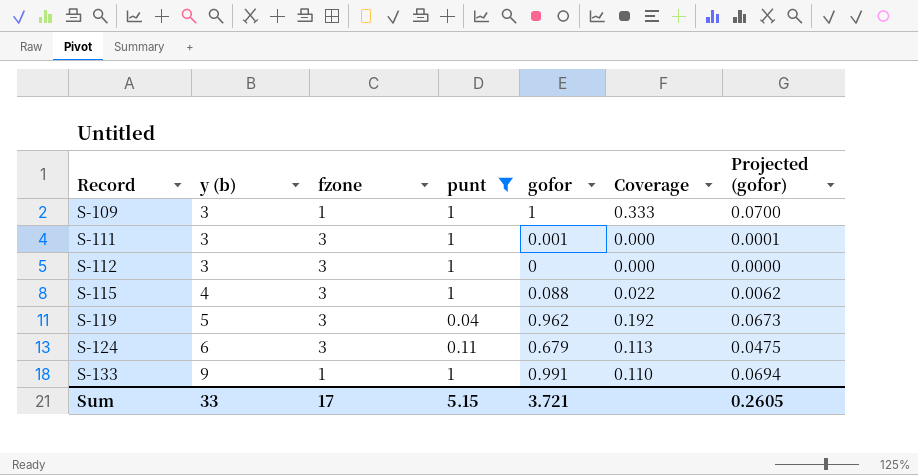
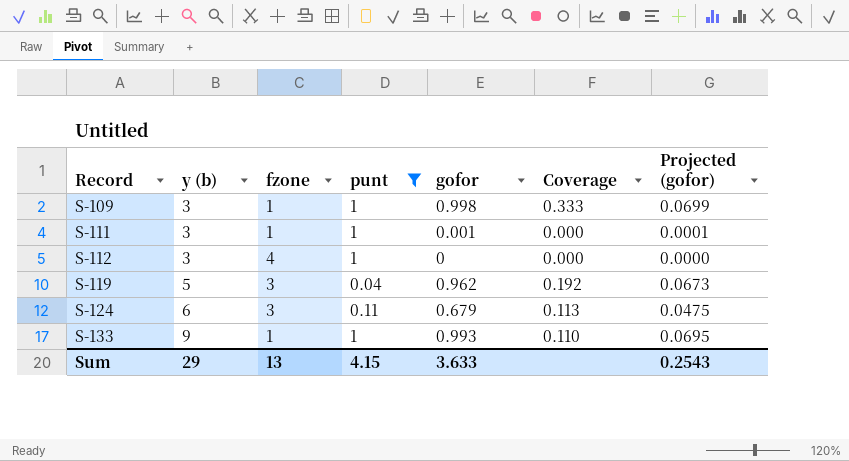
row S-115: 4 | 3 | 1 | 0.088 | 0.022 | 0.0062 -> none
S-109 | gofor: 1 -> 0.998
S-109 | Projected (gofor): 0.0700 -> 0.0699
S-111 | fzone: 3 -> 1
S-112 | fzone: 3 -> 4
S-133 | gofor: 0.991 -> 0.993
S-133 | Projected (gofor): 0.0694 -> 0.0695
Sum | y (b): 33 -> 29
Sum | fzone: 17 -> 13
Sum | punt: 5.15 -> 4.15
Sum | gofor: 3.721 -> 3.633
Sum | Projected (gofor): 0.2605 -> 0.2543

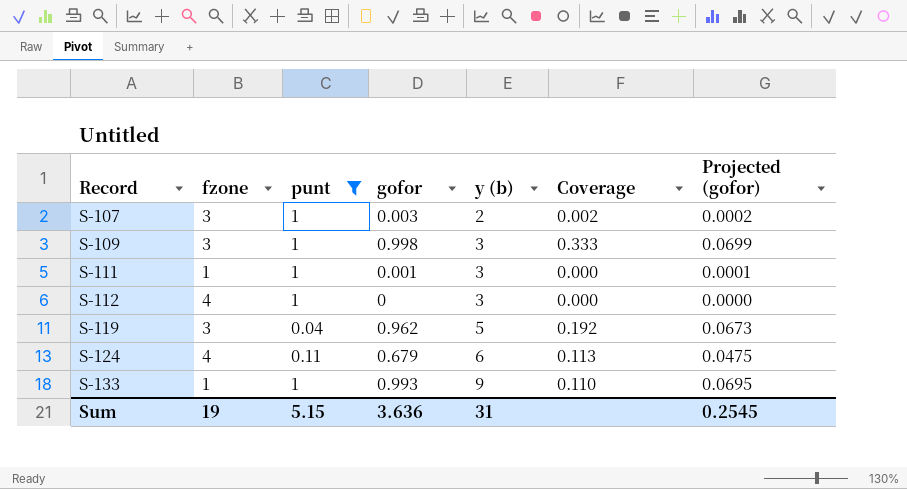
column y (b) | position: 2 -> 5
row S-107: none -> 3 | 1 | 0.003 | 2 | 0.002 | 0.0002
S-109 | fzone: 1 -> 3
S-124 | fzone: 3 -> 4
Sum | fzone: 13 -> 19
Sum | punt: 4.15 -> 5.15
Sum | gofor: 3.633 -> 3.636
Sum | y (b): 29 -> 31
Sum | Projected (gofor): 0.2543 -> 0.2545

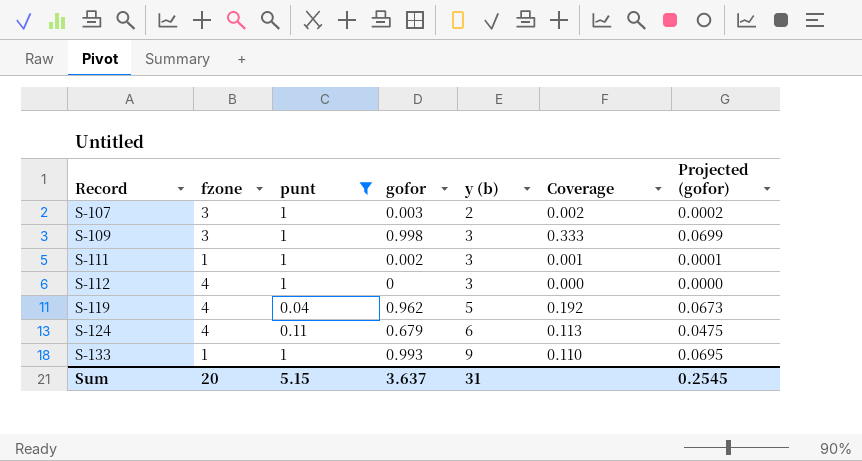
S-111 | gofor: 0.001 -> 0.002
S-111 | Coverage: 0.000 -> 0.001
S-119 | fzone: 3 -> 4
Sum | fzone: 19 -> 20
Sum | gofor: 3.636 -> 3.637

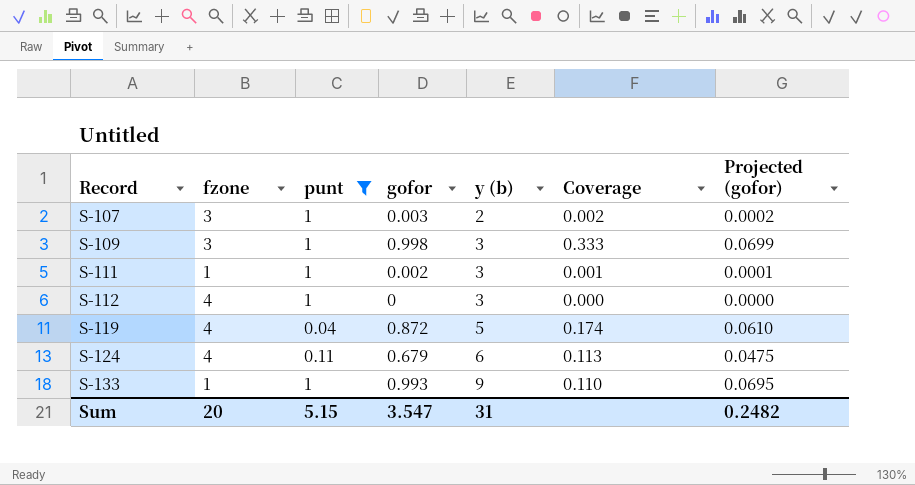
S-119 | gofor: 0.962 -> 0.872
S-119 | Coverage: 0.192 -> 0.174
S-119 | Projected (gofor): 0.0673 -> 0.0610
Sum | gofor: 3.637 -> 3.547
Sum | Projected (gofor): 0.2545 -> 0.2482

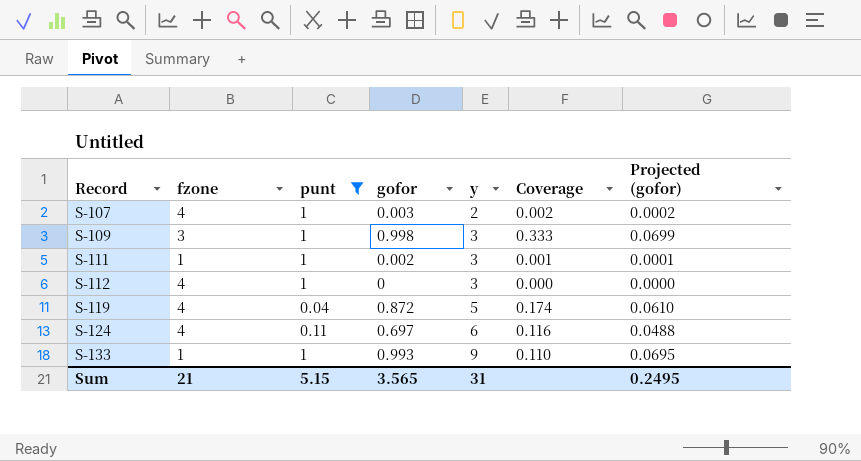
column name: y (b) -> y
S-107 | fzone: 3 -> 4
S-124 | gofor: 0.679 -> 0.697
S-124 | Coverage: 0.113 -> 0.116
S-124 | Projected (gofor): 0.0475 -> 0.0488
Sum | fzone: 20 -> 21
Sum | gofor: 3.547 -> 3.565
Sum | Projected (gofor): 0.2482 -> 0.2495

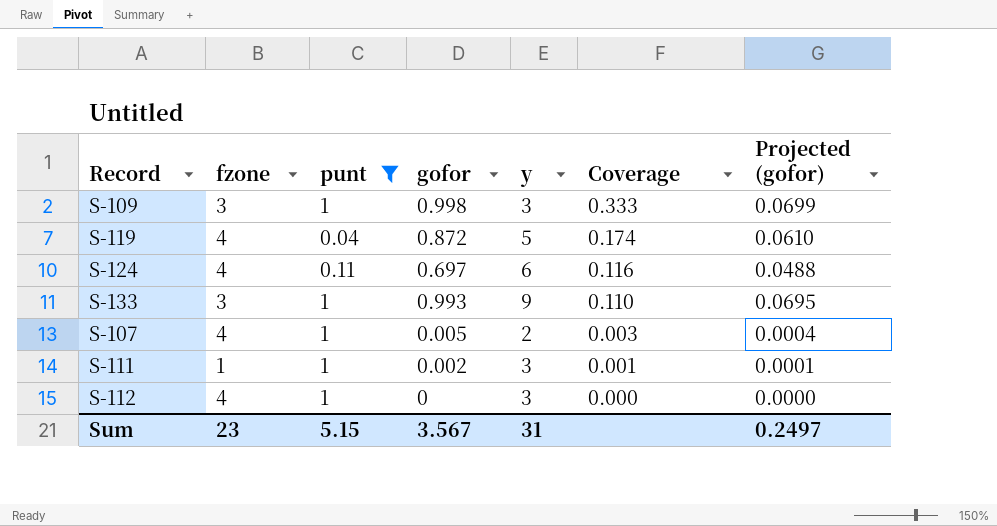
row order: Record ascending -> Coverage descending
S-133 | fzone: 1 -> 3
S-107 | gofor: 0.003 -> 0.005
S-107 | Coverage: 0.002 -> 0.003
S-107 | Projected (gofor): 0.0002 -> 0.0004
Sum | fzone: 21 -> 23
Sum | gofor: 3.565 -> 3.567
Sum | Projected (gofor): 0.2495 -> 0.2497

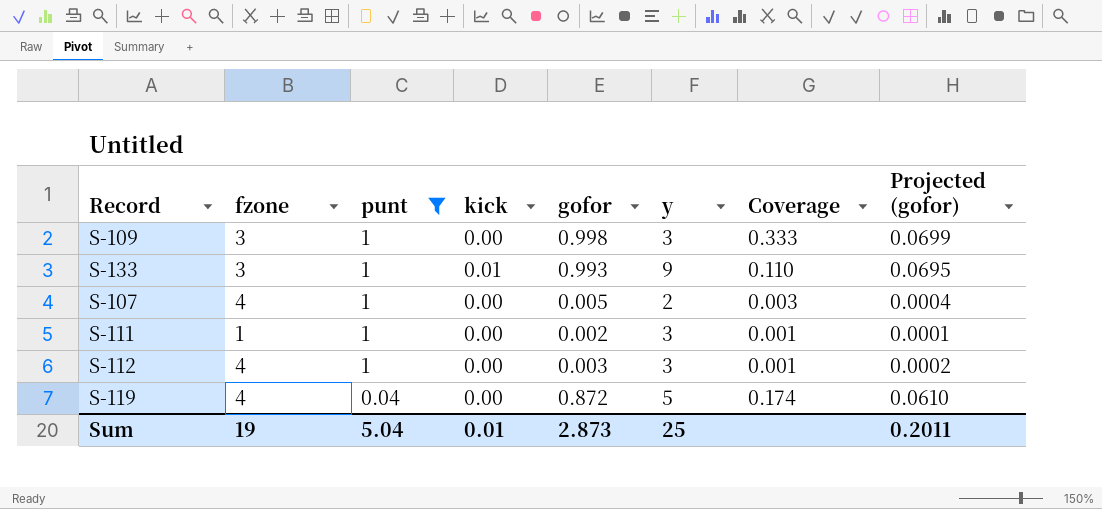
row order: Coverage descending -> punt descending
column kick | position: none -> 4
row S-124: 4 | 0.11 | 0.697 | 6 | 0.116 | 0.0488 -> none
S-112 | gofor: 0 -> 0.003
S-112 | Coverage: 0.000 -> 0.001
S-112 | Projected (gofor): 0.0000 -> 0.0002
Sum | fzone: 23 -> 19
Sum | punt: 5.15 -> 5.04
Sum | gofor: 3.567 -> 2.873
Sum | y: 31 -> 25
Sum | Projected (gofor): 0.2497 -> 0.2011

